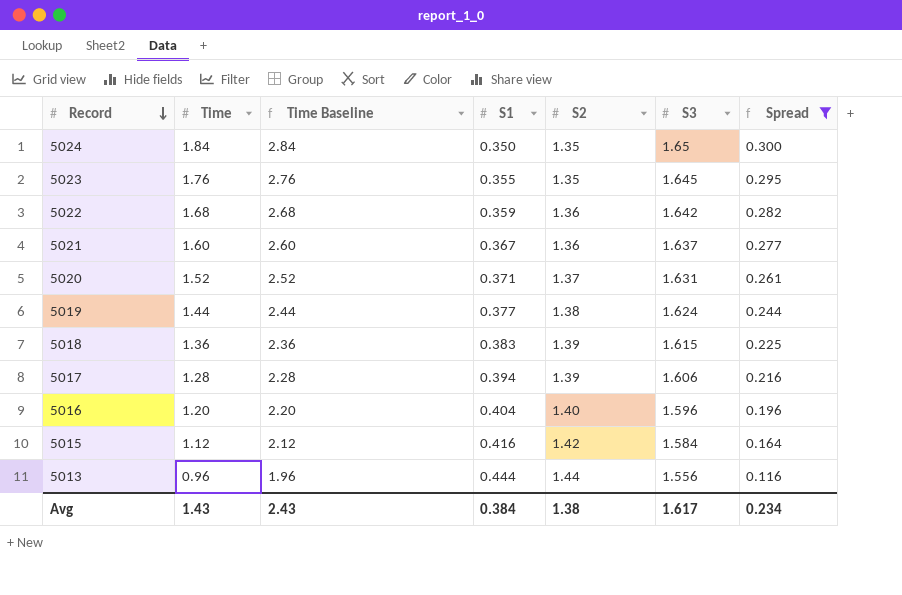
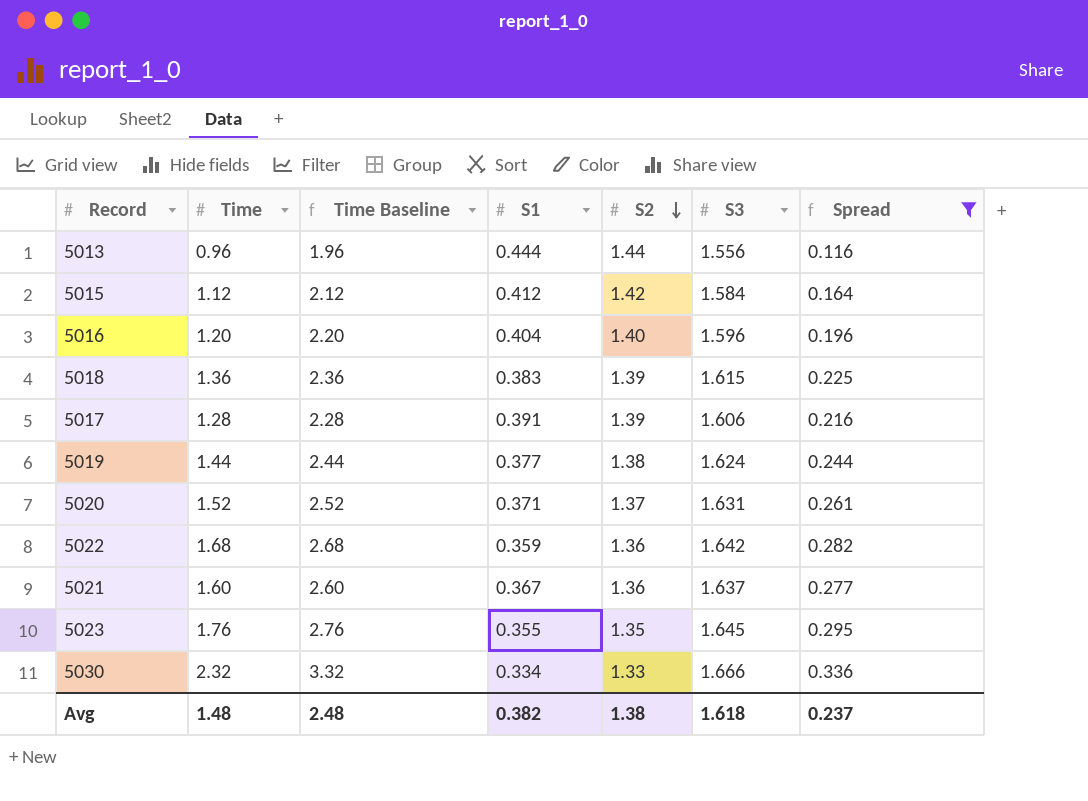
row order: Record descending -> S2 descending
row 5024: 1.84 | 2.84 | 0.350 | 1.35 | 1.65 | 0.300 -> none
5015 | S1: 0.416 -> 0.412
5017 | S1: 0.394 -> 0.391
row 5030: none -> 2.32 | 3.32 | 0.334 | 1.33 | 1.666 | 0.336
Avg | Time: 1.43 -> 1.48
Avg | Time Baseline: 2.43 -> 2.48
Avg | S1: 0.384 -> 0.382
Avg | S3: 1.617 -> 1.618
Avg | Spread: 0.234 -> 0.237

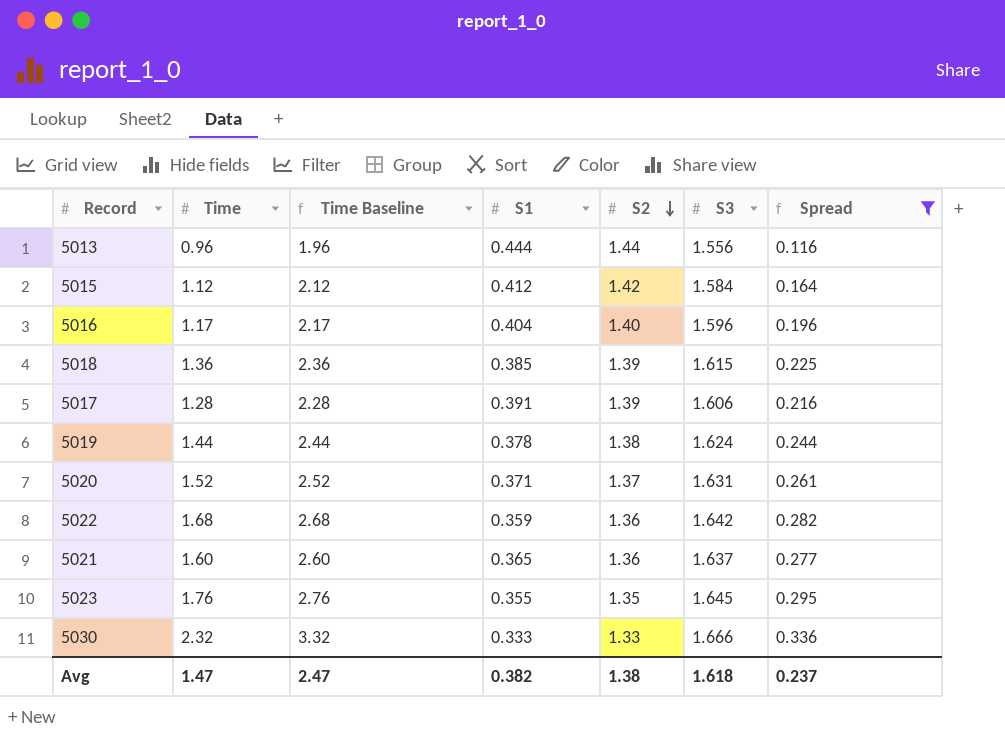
5016 | Time: 1.20 -> 1.17
5016 | Time Baseline: 2.20 -> 2.17
5018 | S1: 0.383 -> 0.385
5019 | S1: 0.377 -> 0.378
5021 | S1: 0.367 -> 0.365
5030 | S1: 0.334 -> 0.333
Avg | Time: 1.48 -> 1.47
Avg | Time Baseline: 2.48 -> 2.47

